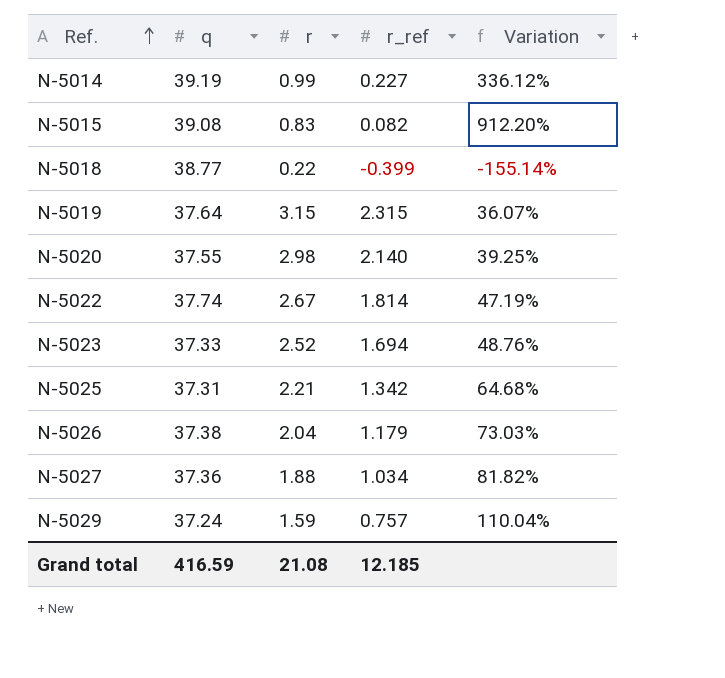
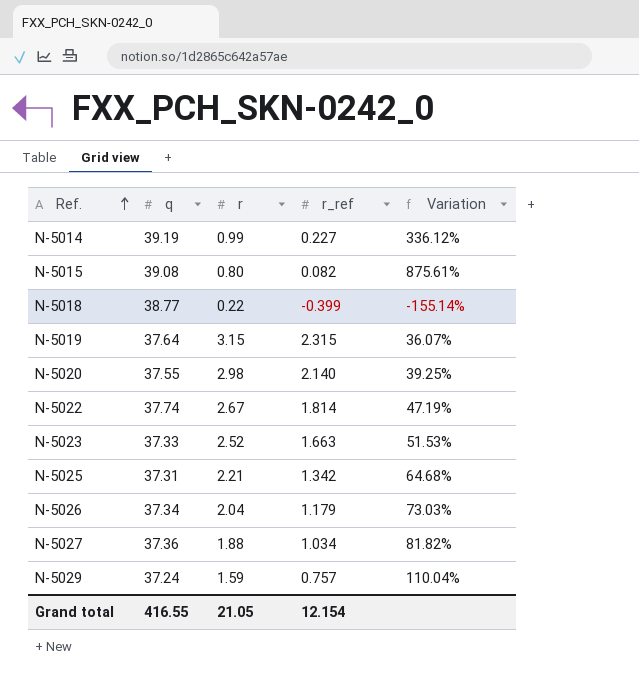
N-5015 | r: 0.83 -> 0.80
N-5015 | Variation: 912.20% -> 875.61%
N-5023 | r_ref: 1.694 -> 1.663
N-5023 | Variation: 48.76% -> 51.53%
N-5026 | q: 37.38 -> 37.34
Grand total | q: 416.59 -> 416.55
Grand total | r: 21.08 -> 21.05
Grand total | r_ref: 12.185 -> 12.154

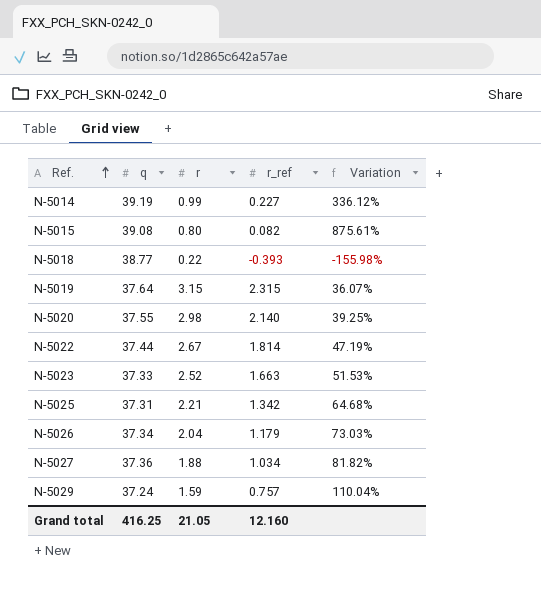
N-5018 | r_ref: -0.399 -> -0.393
N-5018 | Variation: -155.14% -> -155.98%
N-5022 | q: 37.74 -> 37.44
Grand total | q: 416.55 -> 416.25
Grand total | r_ref: 12.154 -> 12.160

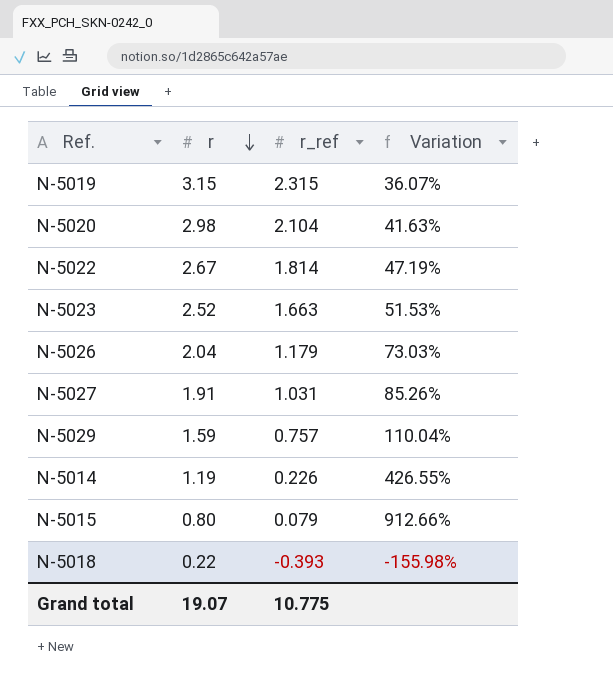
row order: Ref. ascending -> r descending
column q | position: 2 -> none
row N-5025: 37.31 | 2.21 | 1.342 | 64.68% -> none
N-5020 | r_ref: 2.140 -> 2.104
N-5020 | Variation: 39.25% -> 41.63%
N-5027 | r: 1.88 -> 1.91
N-5027 | r_ref: 1.034 -> 1.031
N-5027 | Variation: 81.82% -> 85.26%
N-5014 | r: 0.99 -> 1.19
N-5014 | r_ref: 0.227 -> 0.226
N-5014 | Variation: 336.12% -> 426.55%
N-5015 | r_ref: 0.082 -> 0.079
N-5015 | Variation: 875.61% -> 912.66%
Grand total | r: 21.05 -> 19.07
Grand total | r_ref: 12.160 -> 10.775

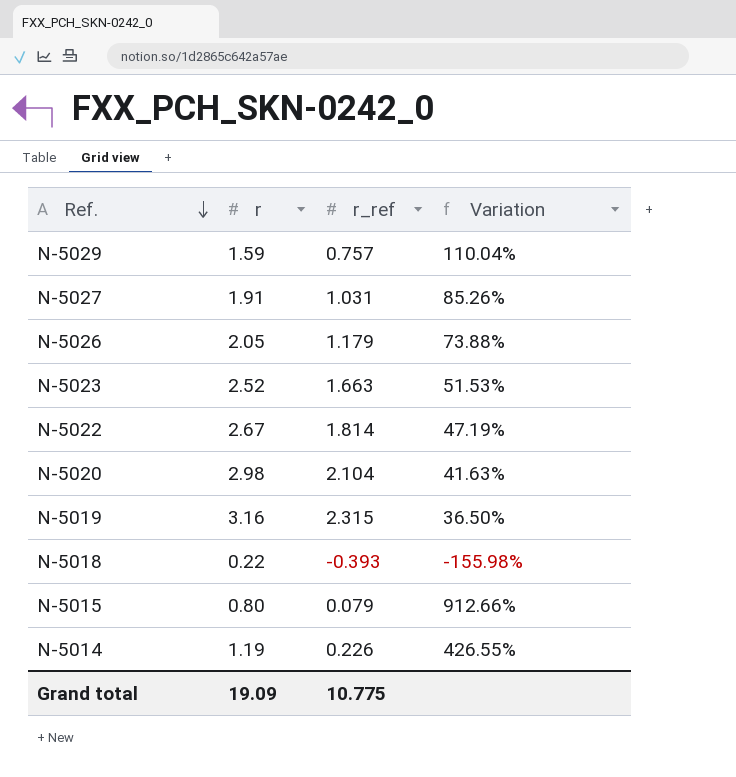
row order: r descending -> Ref. descending
N-5026 | r: 2.04 -> 2.05
N-5026 | Variation: 73.03% -> 73.88%
N-5019 | r: 3.15 -> 3.16
N-5019 | Variation: 36.07% -> 36.50%
Grand total | r: 19.07 -> 19.09

